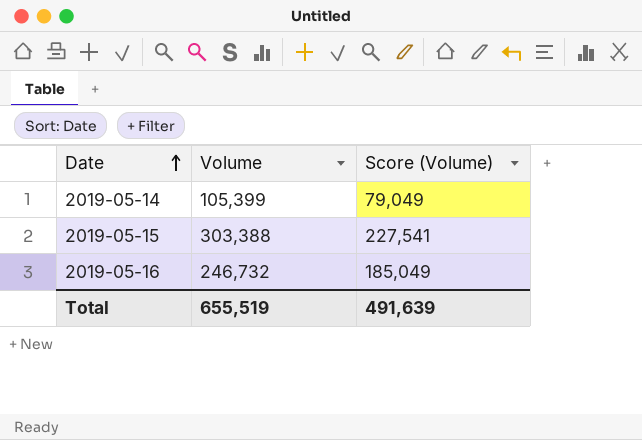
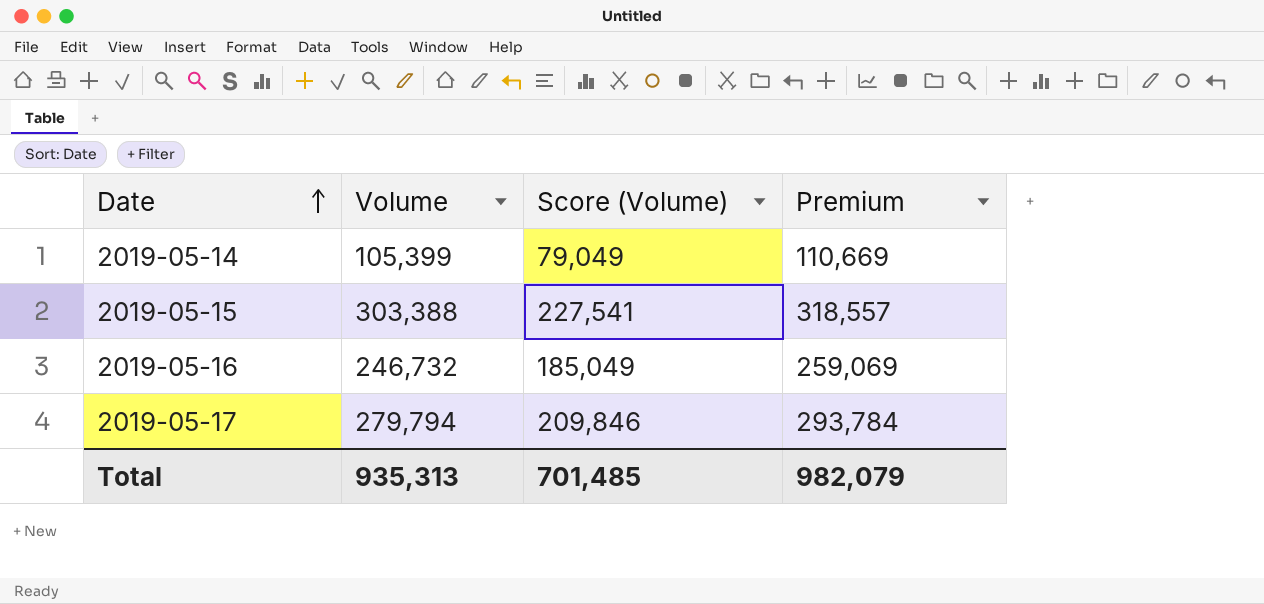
column Premium | formula: none -> [Volume] * 1.05
row 2019-05-17: none -> 279,794 | 209,846 | 293,784
Total | Volume: 655,519 -> 935,313
Total | Score (Volume): 491,639 -> 701,485

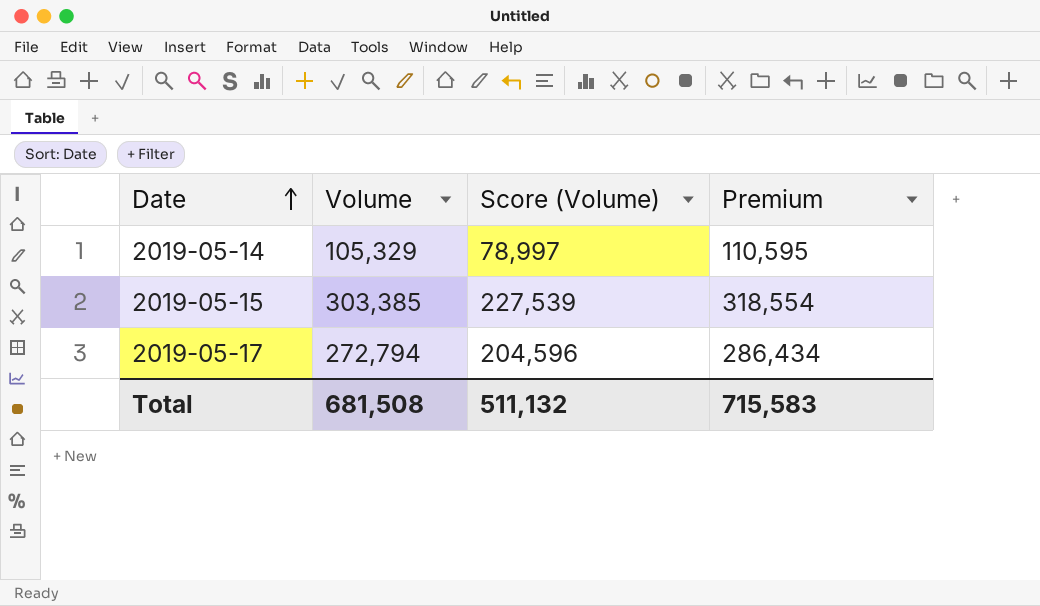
row 2019-05-16: 246,732 | 185,049 | 259,069 -> none
2019-05-14 | Volume: 105,399 -> 105,329
2019-05-14 | Score (Volume): 79,049 -> 78,997
2019-05-14 | Premium: 110,669 -> 110,595
2019-05-15 | Volume: 303,388 -> 303,385
2019-05-15 | Score (Volume): 227,541 -> 227,539
2019-05-15 | Premium: 318,557 -> 318,554
2019-05-17 | Volume: 279,794 -> 272,794
2019-05-17 | Score (Volume): 209,846 -> 204,596
2019-05-17 | Premium: 293,784 -> 286,434
Total | Volume: 935,313 -> 681,508
Total | Score (Volume): 701,485 -> 511,132
Total | Premium: 982,079 -> 715,583

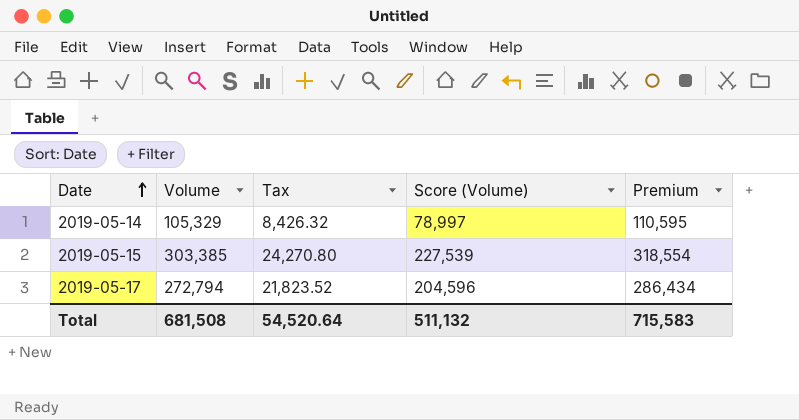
column Tax | formula: none -> [Volume] * 0.08

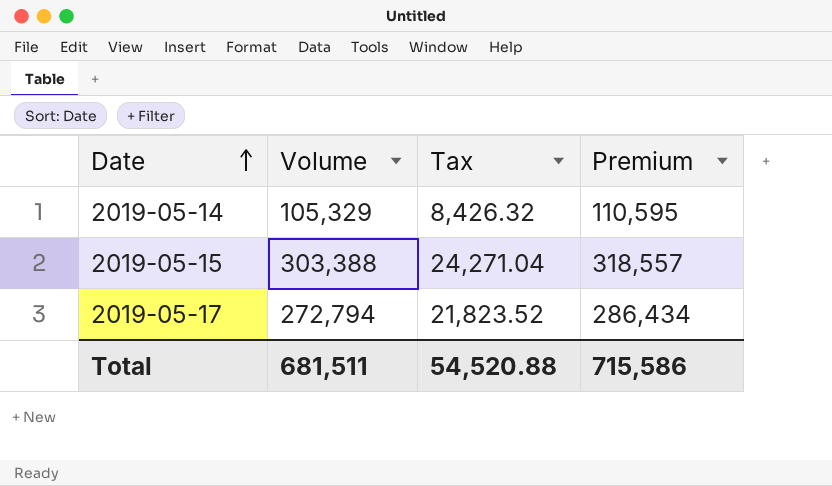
column Score (Volume) | formula: [Volume] * 0.75 -> none
2019-05-15 | Volume: 303,385 -> 303,388
2019-05-15 | Tax: 24,270.80 -> 24,271.04
2019-05-15 | Premium: 318,554 -> 318,557
Total | Volume: 681,508 -> 681,511
Total | Tax: 54,520.64 -> 54,520.88
Total | Premium: 715,583 -> 715,586

